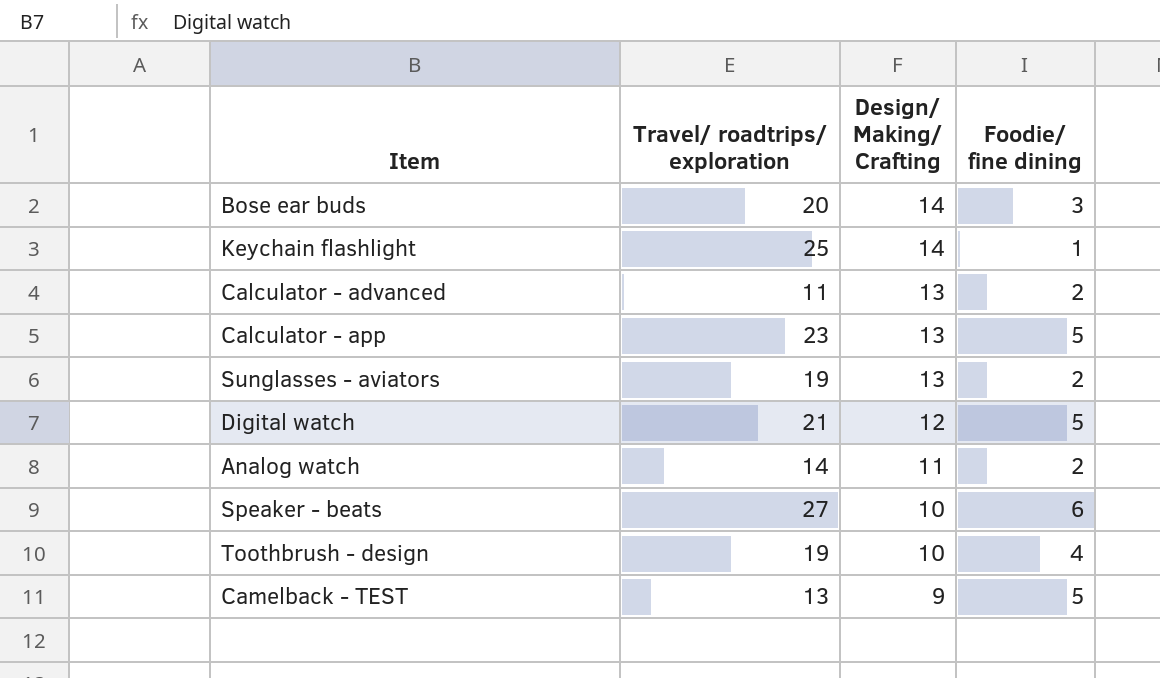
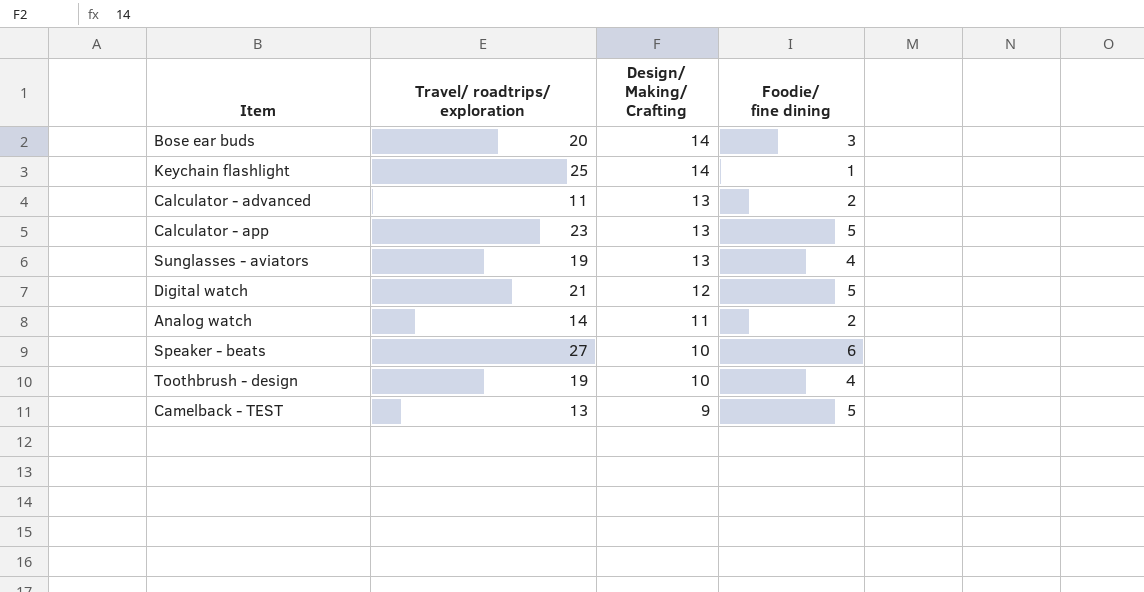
Sunglasses - aviators | Foodie/ fine dining: 2 -> 4

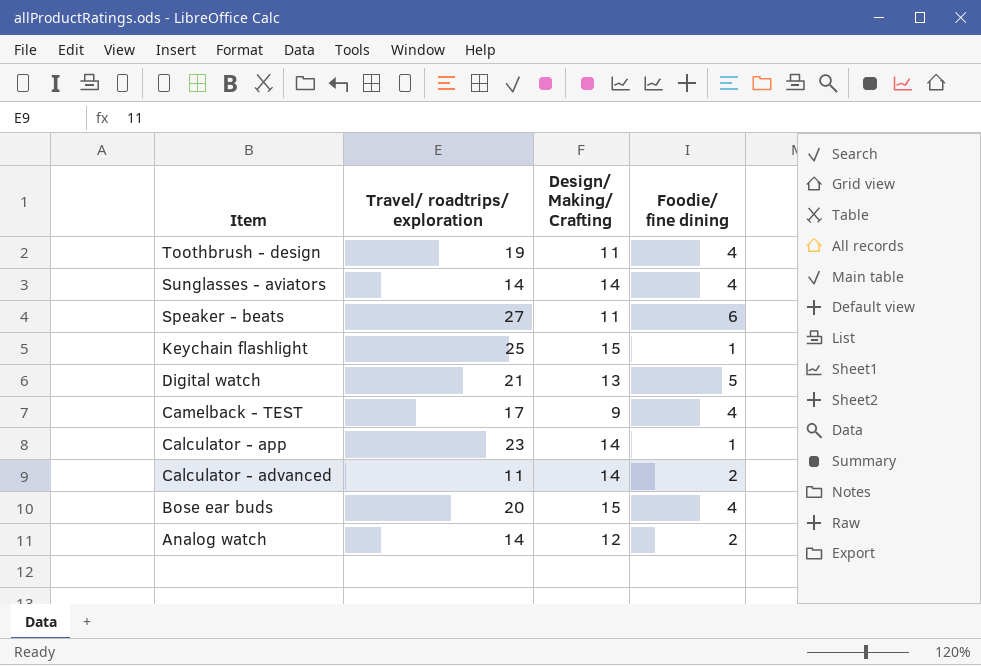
row order: Design/ Making/ Crafting descending -> Item descending
Toothbrush - design | Design/ Making/ Crafting: 10 -> 11
Sunglasses - aviators | Travel/ roadtrips/ exploration: 19 -> 14
Sunglasses - aviators | Design/ Making/ Crafting: 13 -> 14
Speaker - beats | Design/ Making/ Crafting: 10 -> 11
Keychain flashlight | Design/ Making/ Crafting: 14 -> 15
Digital watch | Design/ Making/ Crafting: 12 -> 13
Camelback - TEST | Travel/ roadtrips/ exploration: 13 -> 17
Camelback - TEST | Foodie/ fine dining: 5 -> 4
Calculator - app | Design/ Making/ Crafting: 13 -> 14
Calculator - app | Foodie/ fine dining: 5 -> 1
Calculator - advanced | Design/ Making/ Crafting: 13 -> 14
Bose ear buds | Design/ Making/ Crafting: 14 -> 15
Bose ear buds | Foodie/ fine dining: 3 -> 4
Analog watch | Design/ Making/ Crafting: 11 -> 12

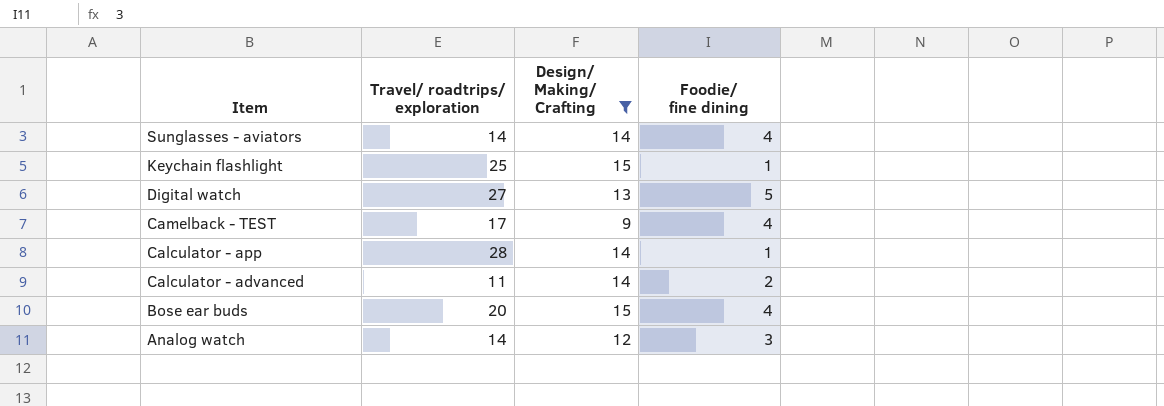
filter: none -> Design/ Making/ Crafting != 11
Digital watch | Travel/ roadtrips/ exploration: 21 -> 27
Calculator - app | Travel/ roadtrips/ exploration: 23 -> 28
Analog watch | Foodie/ fine dining: 2 -> 3

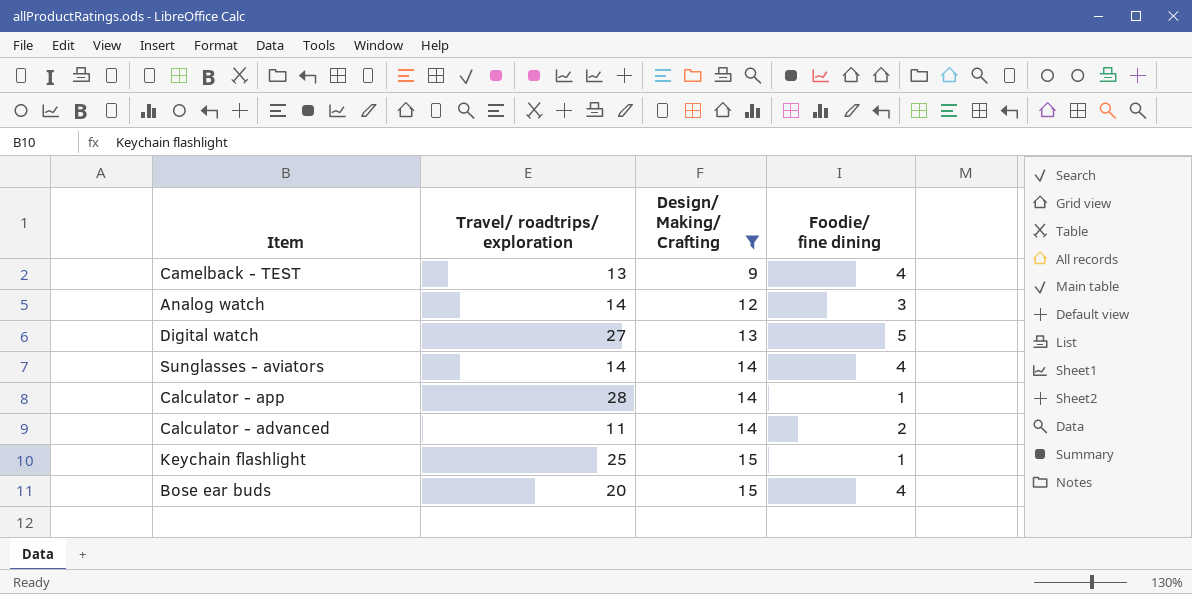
row order: Item descending -> Design/ Making/ Crafting ascending
Camelback - TEST | Travel/ roadtrips/ exploration: 17 -> 13

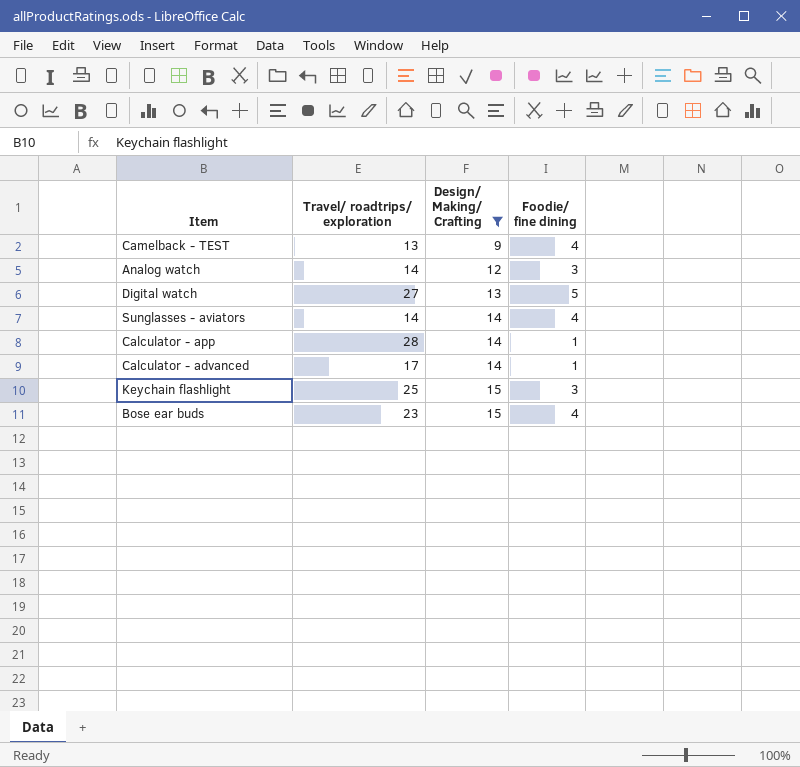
Calculator - advanced | Travel/ roadtrips/ exploration: 11 -> 17
Calculator - advanced | Foodie/ fine dining: 2 -> 1
Keychain flashlight | Foodie/ fine dining: 1 -> 3
Bose ear buds | Travel/ roadtrips/ exploration: 20 -> 23

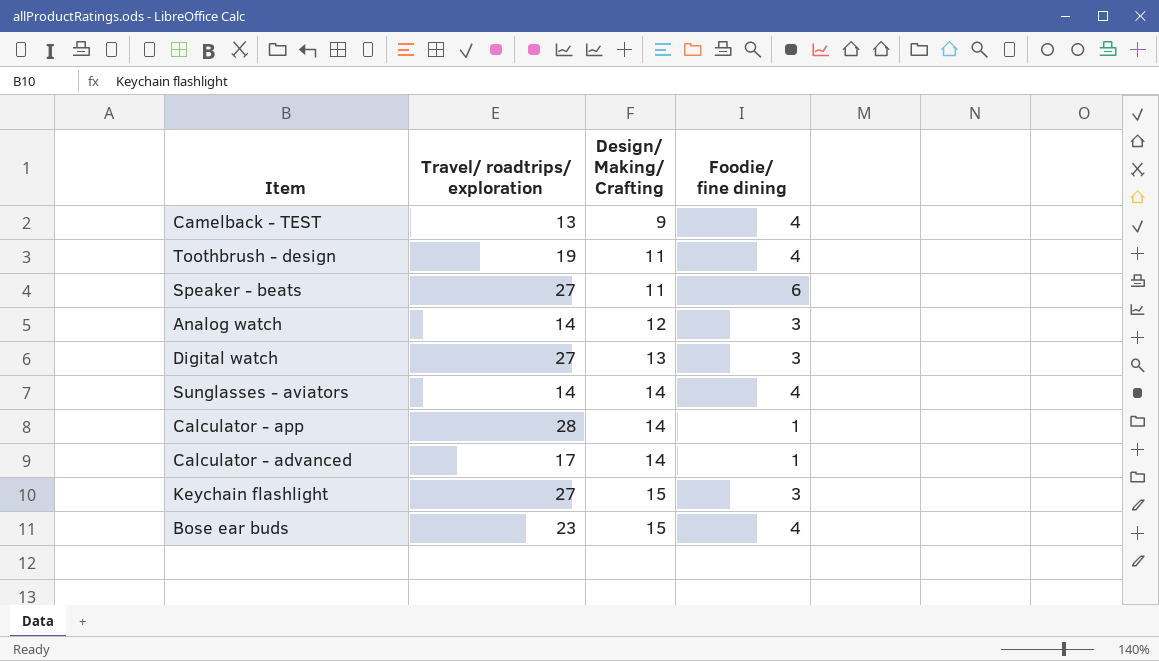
filter: Design/ Making/ Crafting != 11 -> none
Digital watch | Foodie/ fine dining: 5 -> 3
Keychain flashlight | Travel/ roadtrips/ exploration: 25 -> 27

